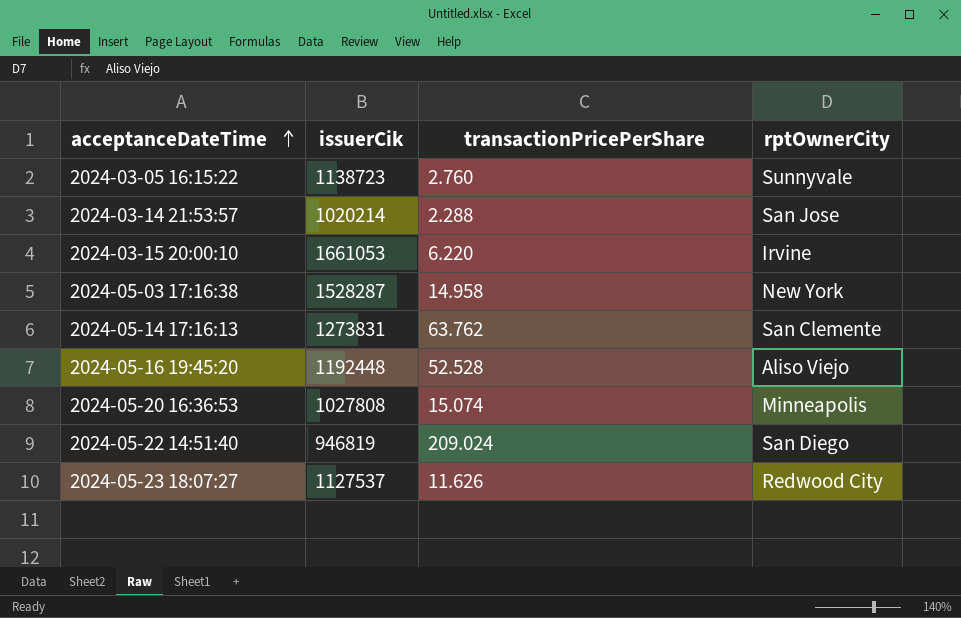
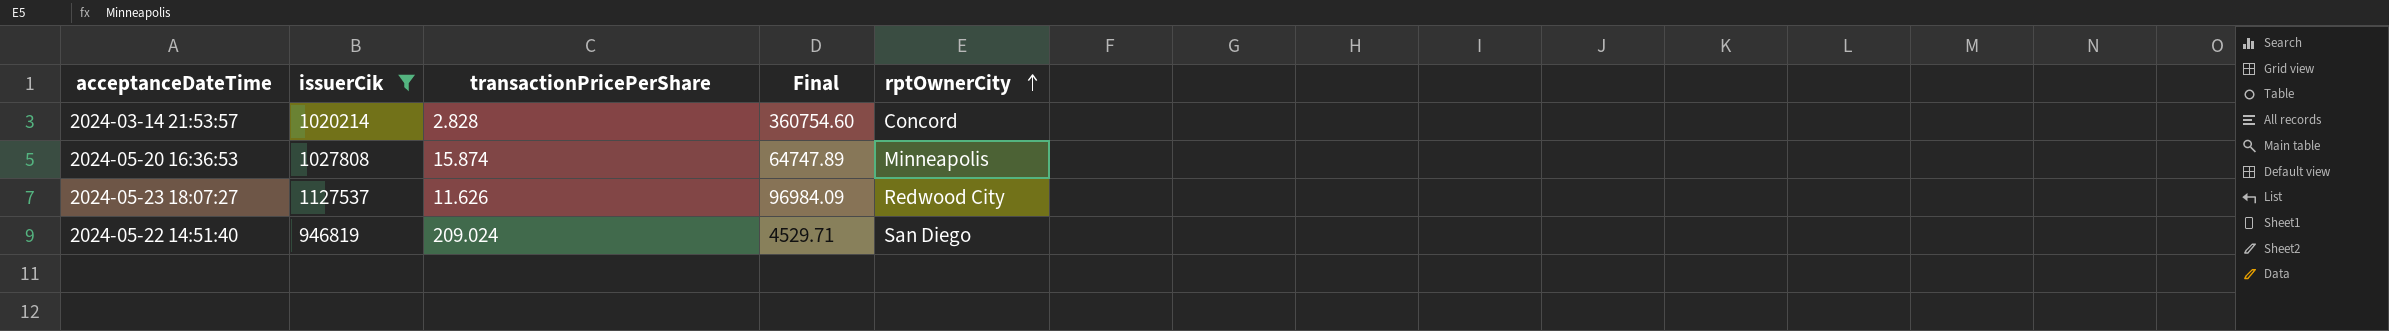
filter: none -> issuerCik <= 1127537
row order: acceptanceDateTime ascending -> rptOwnerCity ascending
column Final | formula: none -> [issuerCik] / [transactionPricePerShare]
2024-03-14 21:53:57 | transactionPricePerShare: 2.288 -> 2.828
2024-03-14 21:53:57 | rptOwnerCity: San Jose -> Concord
2024-05-20 16:36:53 | transactionPricePerShare: 15.074 -> 15.874

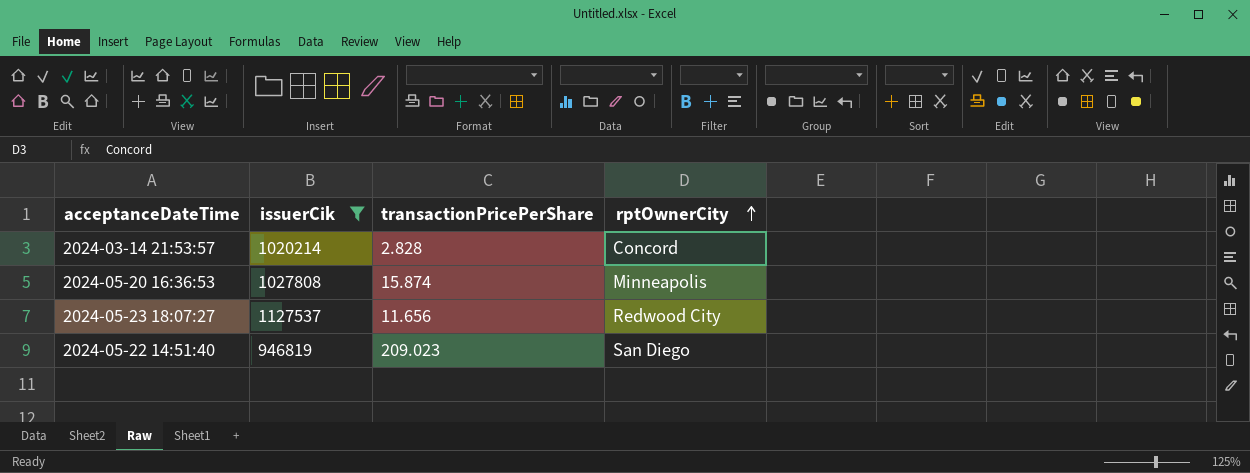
column Final | formula: [issuerCik] / [transactionPricePerShare] -> none
2024-05-23 18:07:27 | transactionPricePerShare: 11.626 -> 11.656
2024-05-22 14:51:40 | transactionPricePerShare: 209.024 -> 209.023

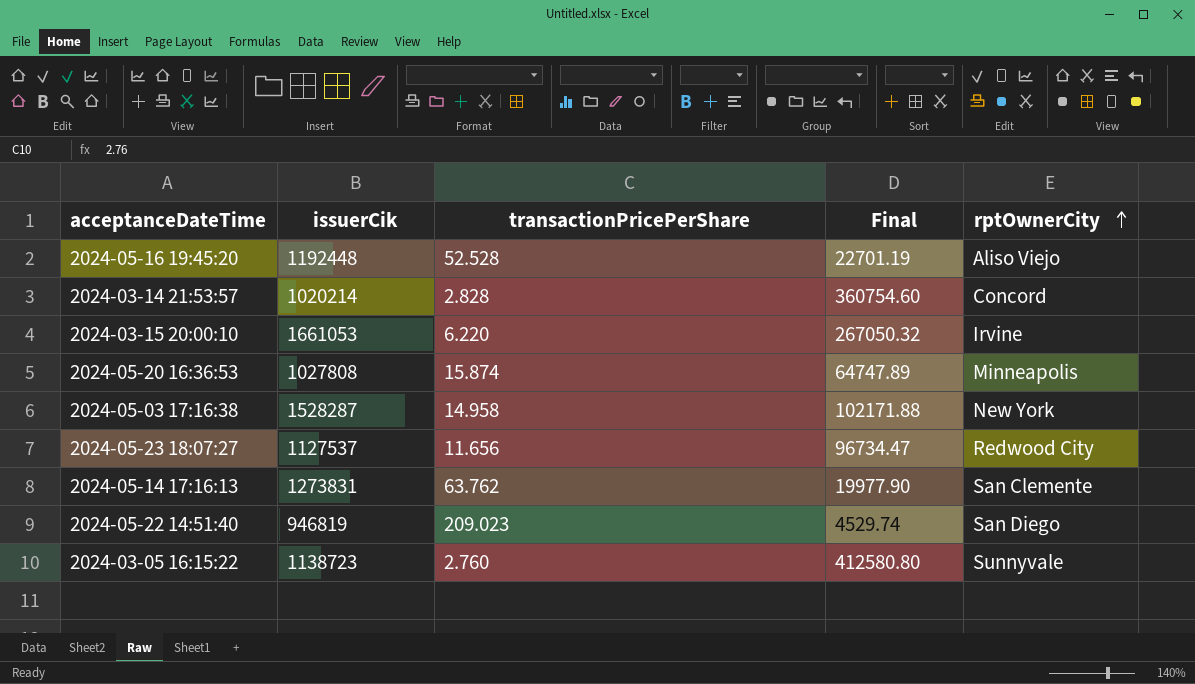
filter: issuerCik <= 1127537 -> none
column Final | formula: none -> [issuerCik] / [transactionPricePerShare]

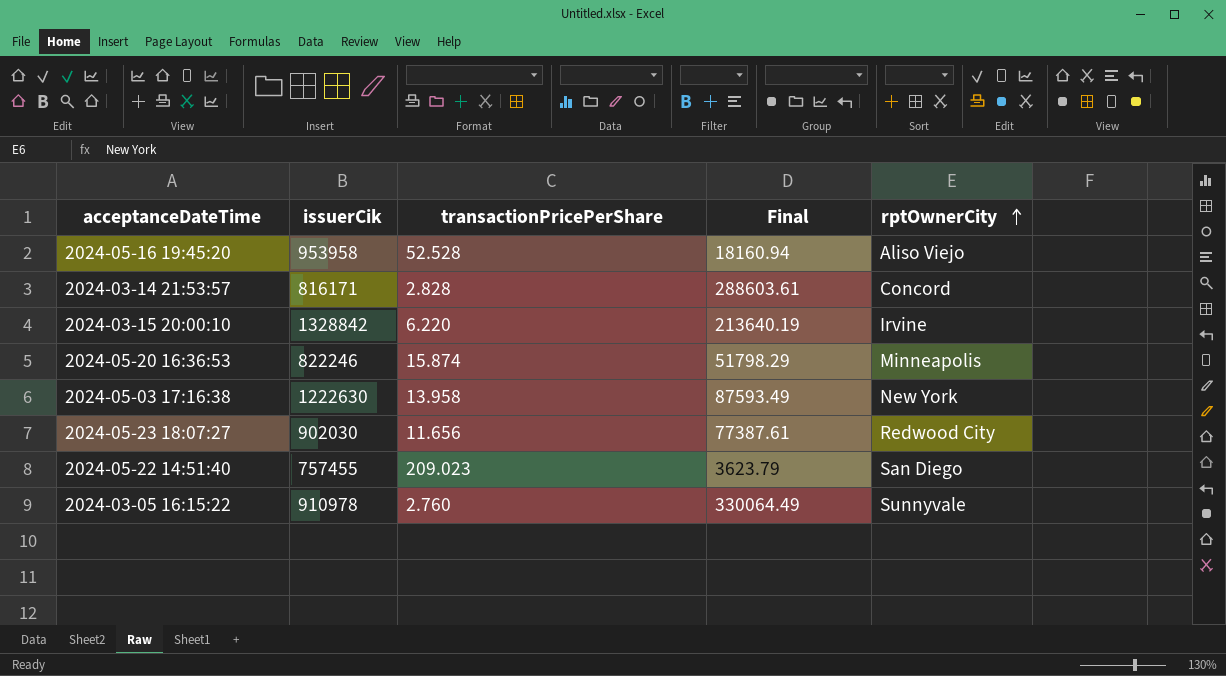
row 2024-05-14 17:16:13: 1273831 | 63.762 | 19977.90 | San Clemente -> none
2024-05-16 19:45:20 | issuerCik: 1192448 -> 953958
2024-05-16 19:45:20 | Final: 22701.19 -> 18160.94
2024-03-14 21:53:57 | issuerCik: 1020214 -> 816171
2024-03-14 21:53:57 | Final: 360754.60 -> 288603.61
2024-03-15 20:00:10 | issuerCik: 1661053 -> 1328842
2024-03-15 20:00:10 | Final: 267050.32 -> 213640.19
2024-05-20 16:36:53 | issuerCik: 1027808 -> 822246
2024-05-20 16:36:53 | Final: 64747.89 -> 51798.29
2024-05-03 17:16:38 | issuerCik: 1528287 -> 1222630
2024-05-03 17:16:38 | transactionPricePerShare: 14.958 -> 13.958
2024-05-03 17:16:38 | Final: 102171.88 -> 87593.49
2024-05-23 18:07:27 | issuerCik: 1127537 -> 902030
2024-05-23 18:07:27 | Final: 96734.47 -> 77387.61
2024-05-22 14:51:40 | issuerCik: 946819 -> 757455
2024-05-22 14:51:40 | Final: 4529.74 -> 3623.79
2024-03-05 16:15:22 | issuerCik: 1138723 -> 910978
2024-03-05 16:15:22 | Final: 412580.80 -> 330064.49

